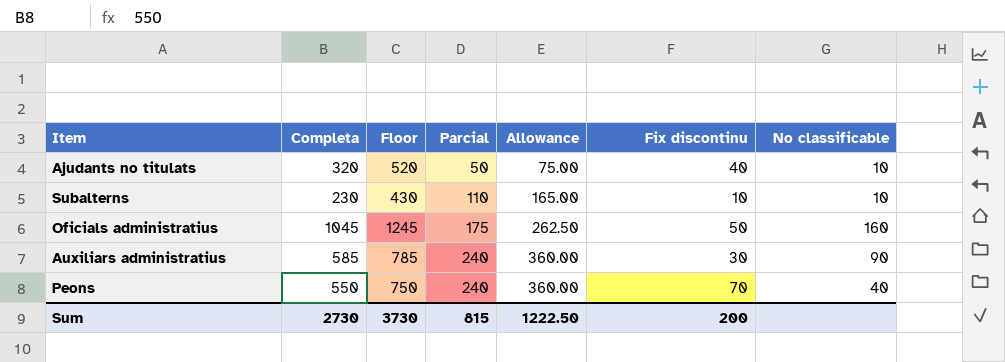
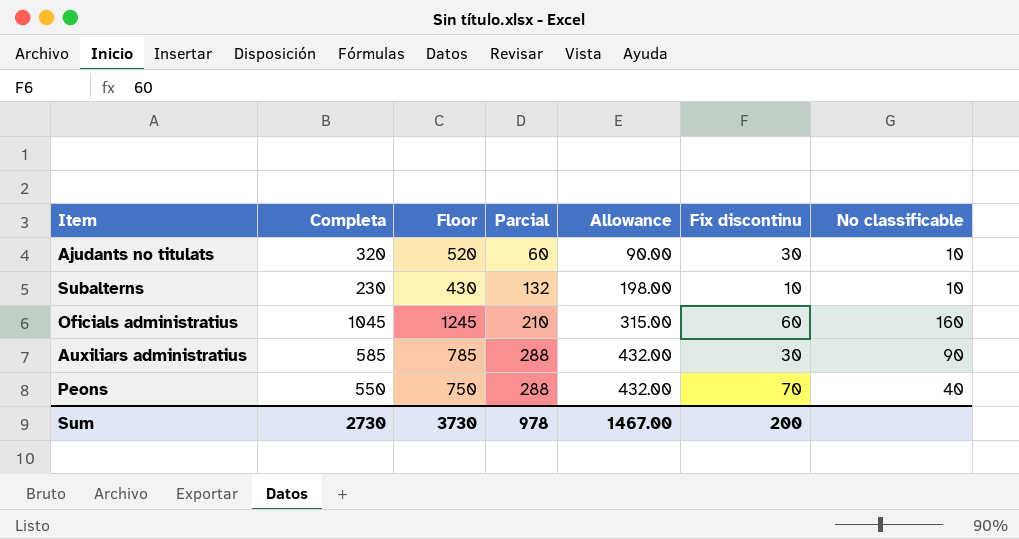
Ajudants no titulats | Parcial: 50 -> 60
Ajudants no titulats | Allowance: 75.00 -> 90.00
Ajudants no titulats | Fix discontinu: 40 -> 30
Subalterns | Parcial: 110 -> 132
Subalterns | Allowance: 165.00 -> 198.00
Oficials administratius | Parcial: 175 -> 210
Oficials administratius | Allowance: 262.50 -> 315.00
Oficials administratius | Fix discontinu: 50 -> 60
Auxiliars administratius | Parcial: 240 -> 288
Auxiliars administratius | Allowance: 360.00 -> 432.00
Peons | Parcial: 240 -> 288
Peons | Allowance: 360.00 -> 432.00
Sum | Parcial: 815 -> 978
Sum | Allowance: 1222.50 -> 1467.00

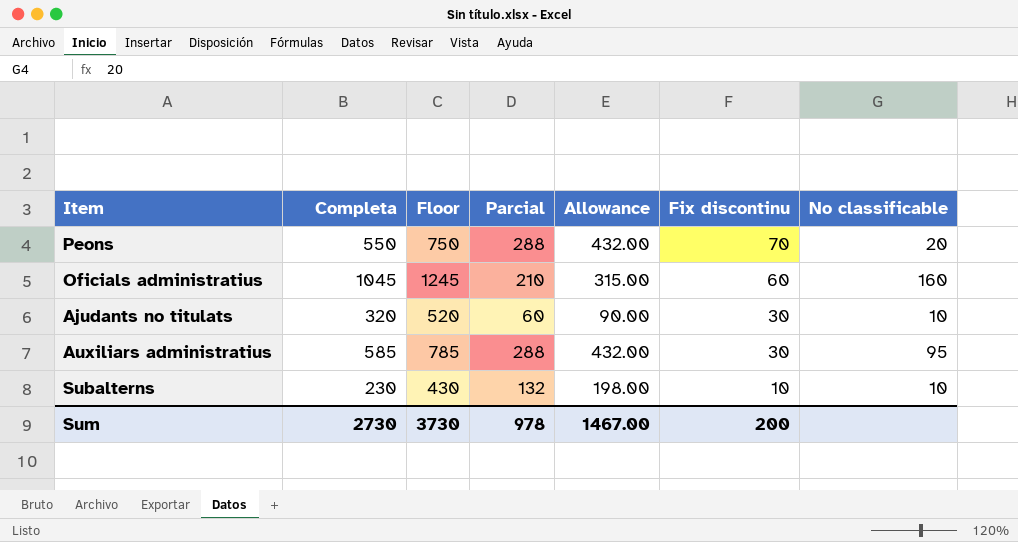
row order: Parcial ascending -> Fix discontinu descending
Peons | No classificable: 40 -> 20
Auxiliars administratius | No classificable: 90 -> 95

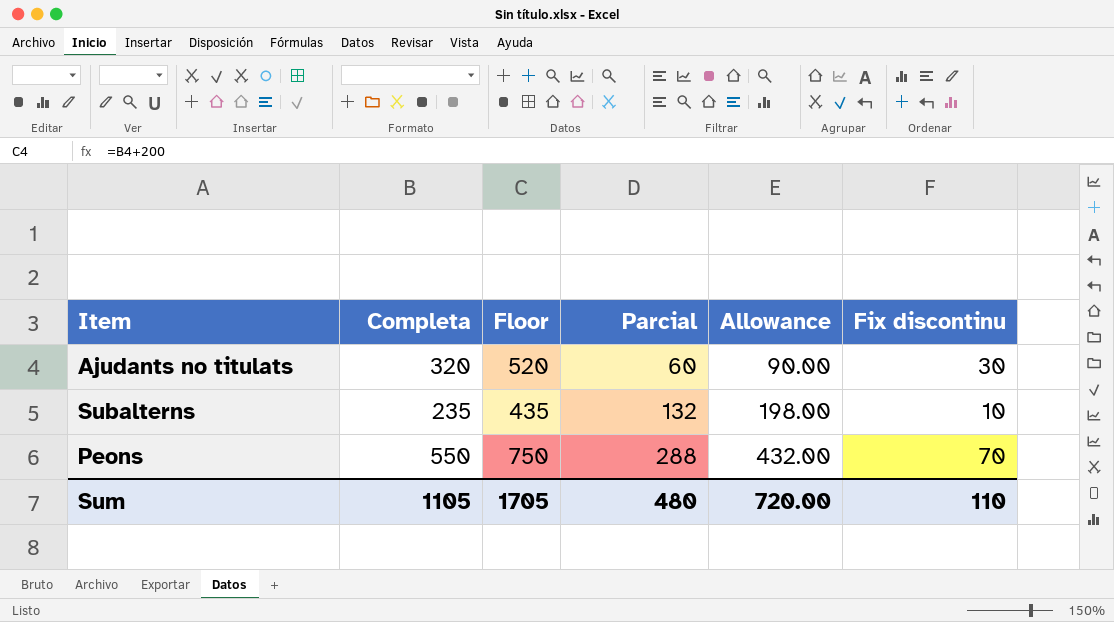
row order: Fix discontinu descending -> Parcial ascending
column No classificable | position: 7 -> none
row Oficials administratius: 1045 | 1245 | 210 | 315.00 | 60 | 160 -> none
row Auxiliars administratius: 585 | 785 | 288 | 432.00 | 30 | 95 -> none
Subalterns | Completa: 230 -> 235
Subalterns | Floor: 430 -> 435
Sum | Completa: 2730 -> 1105
Sum | Floor: 3730 -> 1705
Sum | Parcial: 978 -> 480
Sum | Allowance: 1467.00 -> 720.00
Sum | Fix discontinu: 200 -> 110

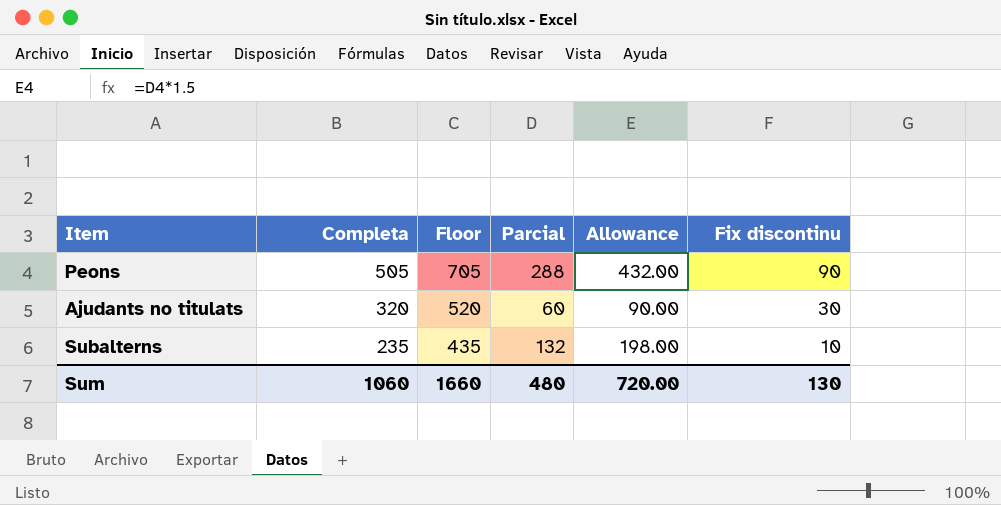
row order: Parcial ascending -> Completa descending
Peons | Completa: 550 -> 505
Peons | Floor: 750 -> 705
Peons | Fix discontinu: 70 -> 90
Sum | Completa: 1105 -> 1060
Sum | Floor: 1705 -> 1660
Sum | Fix discontinu: 110 -> 130

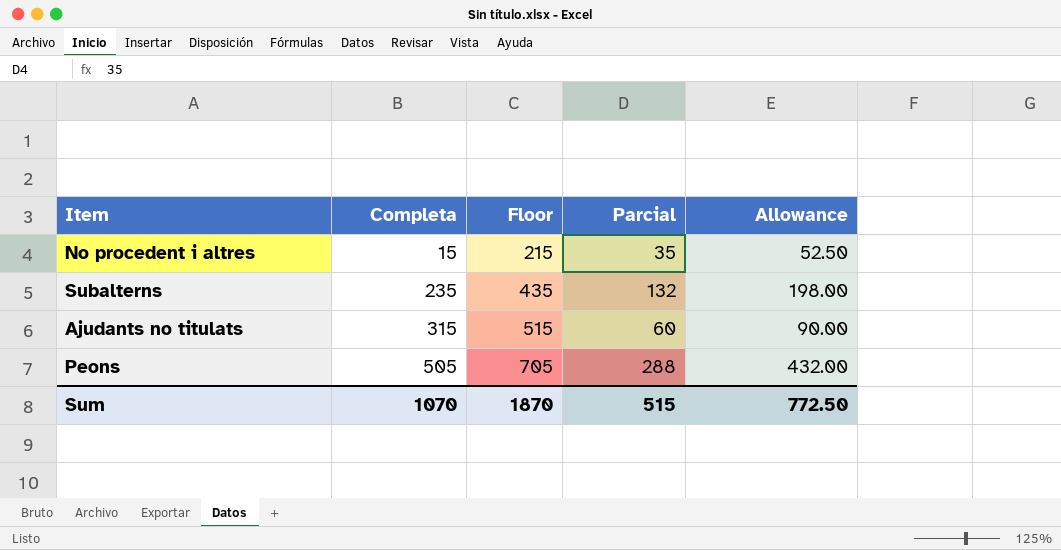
row order: Completa descending -> Completa ascending
column Fix discontinu | position: 6 -> none
row No procedent i altres: none -> 15 | 215 | 35 | 52.50
Ajudants no titulats | Completa: 320 -> 315
Ajudants no titulats | Floor: 520 -> 515
Sum | Completa: 1060 -> 1070
Sum | Floor: 1660 -> 1870
Sum | Parcial: 480 -> 515
Sum | Allowance: 720.00 -> 772.50

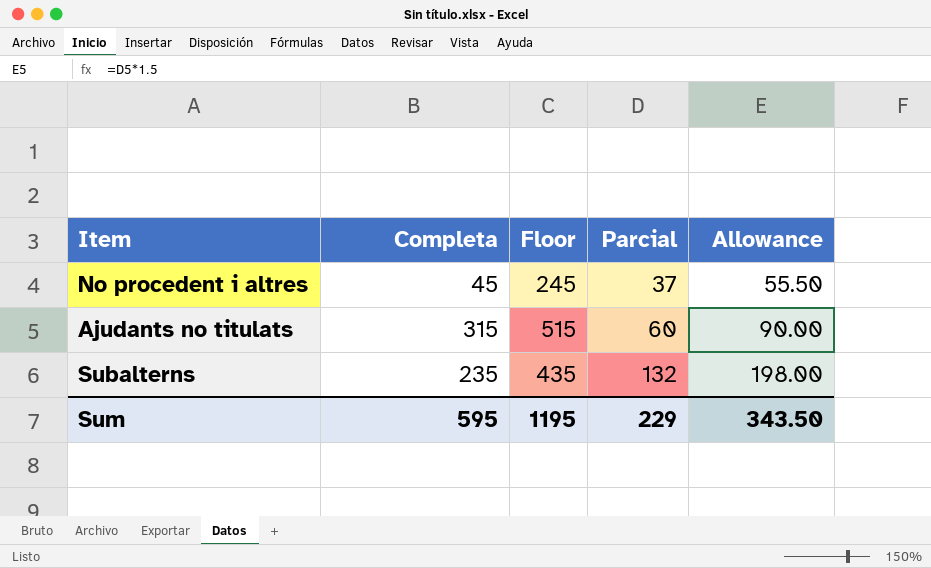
row order: Completa ascending -> Parcial ascending
row Peons: 505 | 705 | 288 | 432.00 -> none
No procedent i altres | Completa: 15 -> 45
No procedent i altres | Floor: 215 -> 245
No procedent i altres | Parcial: 35 -> 37
No procedent i altres | Allowance: 52.50 -> 55.50
Sum | Completa: 1070 -> 595
Sum | Floor: 1870 -> 1195
Sum | Parcial: 515 -> 229
Sum | Allowance: 772.50 -> 343.50

